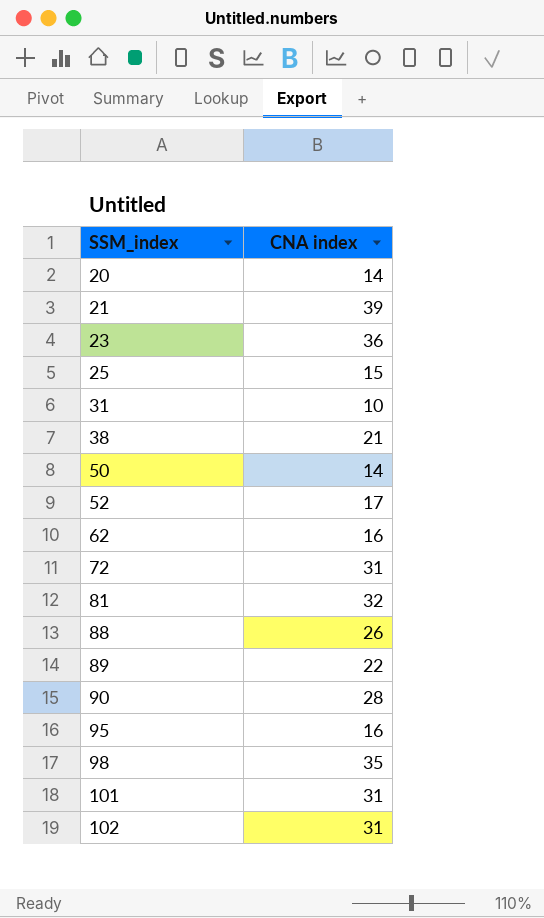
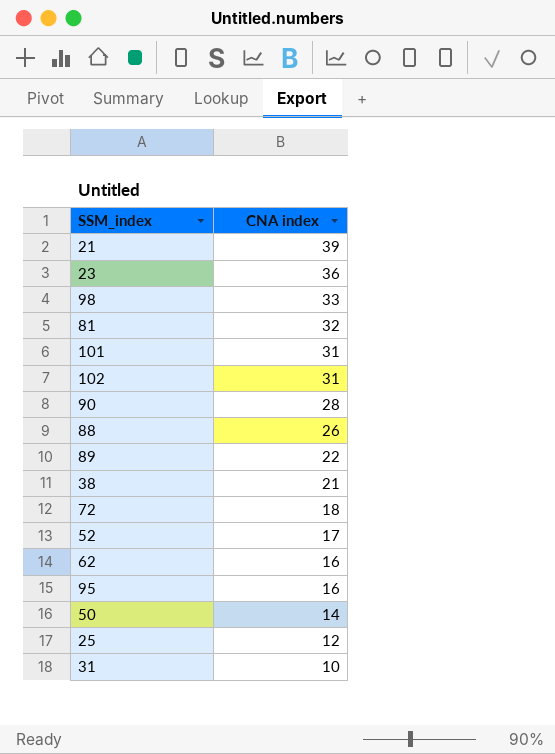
row order: SSM_index ascending -> CNA index descending
row 20: 14 -> none
98 | CNA index: 35 -> 33
72 | CNA index: 31 -> 18
25 | CNA index: 15 -> 12

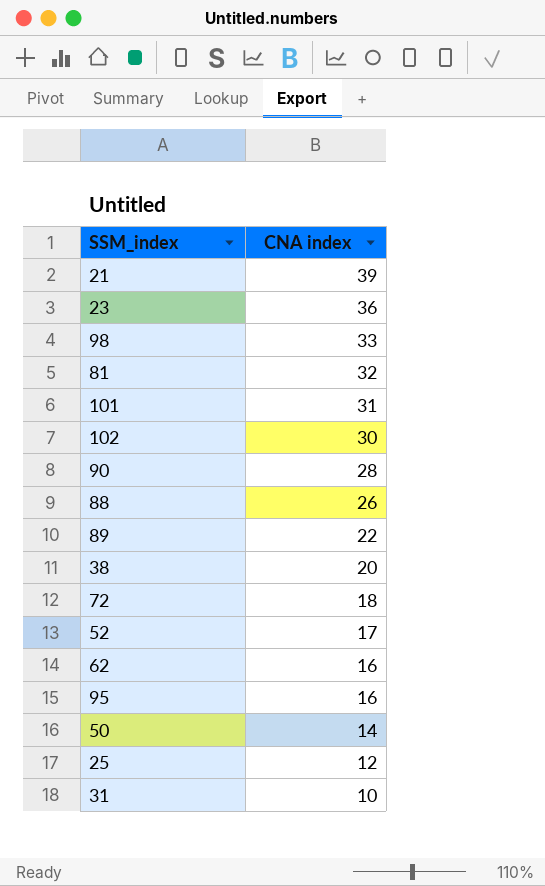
102 | CNA index: 31 -> 30
38 | CNA index: 21 -> 20

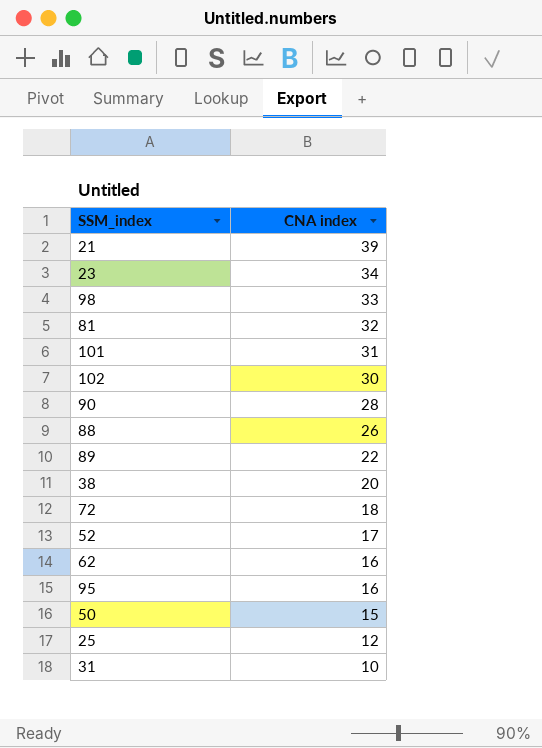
23 | CNA index: 36 -> 34
50 | CNA index: 14 -> 15

